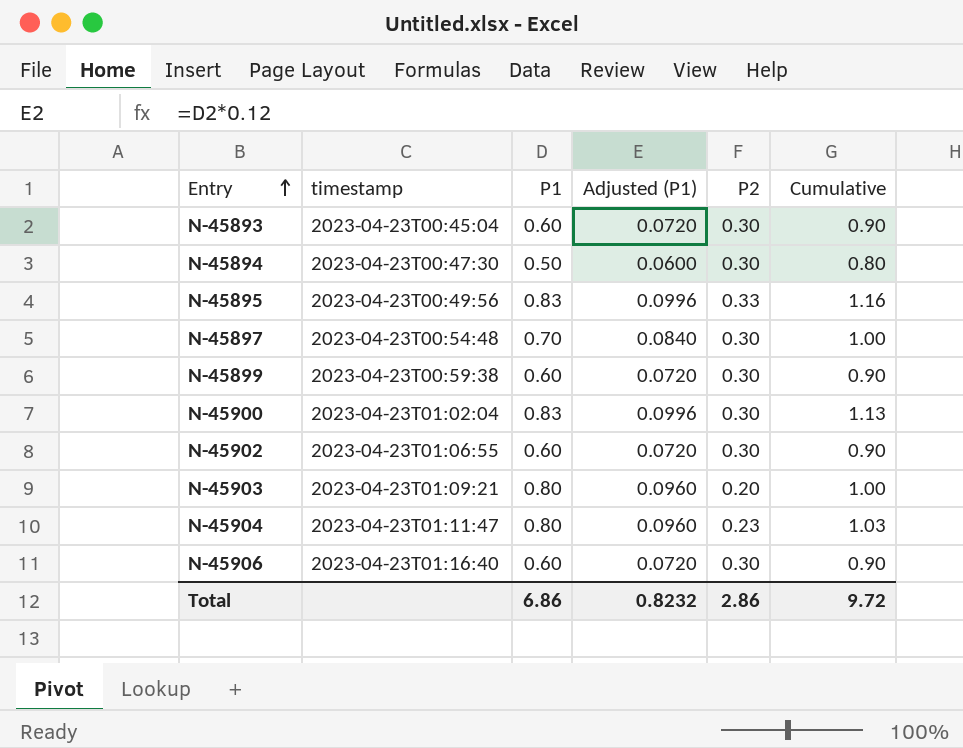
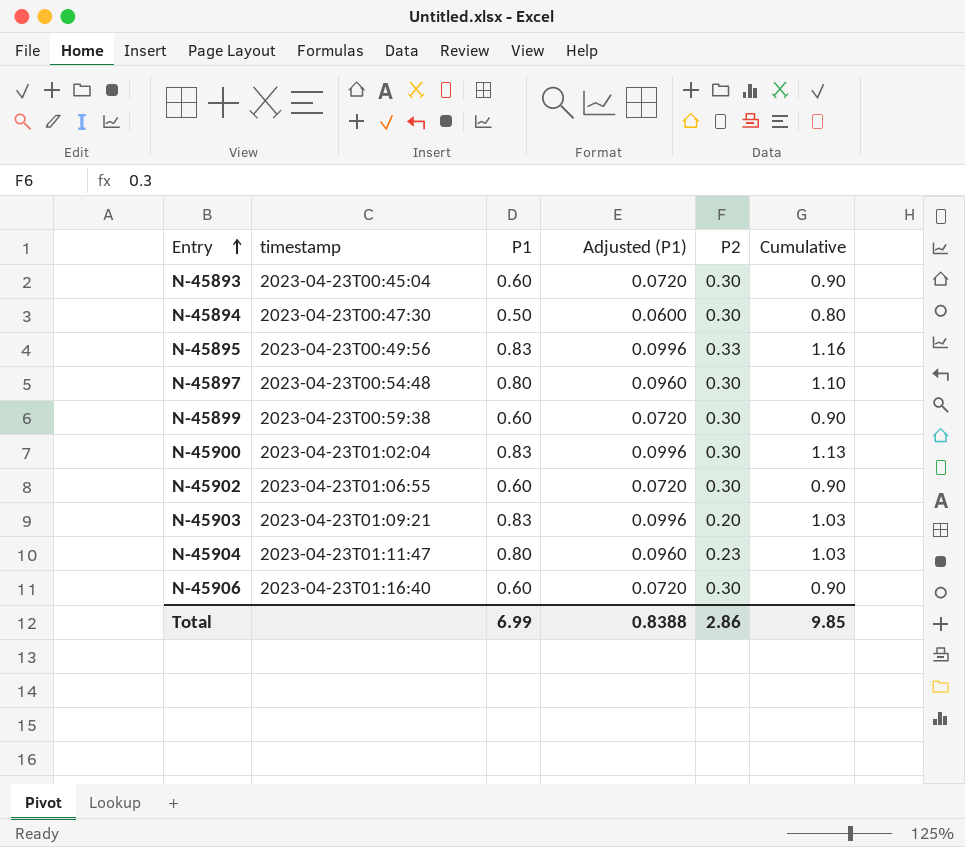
N-45897 | P1: 0.70 -> 0.80
N-45897 | Adjusted (P1): 0.0840 -> 0.0960
N-45897 | Cumulative: 1.00 -> 1.10
N-45903 | P1: 0.80 -> 0.83
N-45903 | Adjusted (P1): 0.0960 -> 0.0996
N-45903 | Cumulative: 1.00 -> 1.03
Total | P1: 6.86 -> 6.99
Total | Adjusted (P1): 0.8232 -> 0.8388
Total | Cumulative: 9.72 -> 9.85

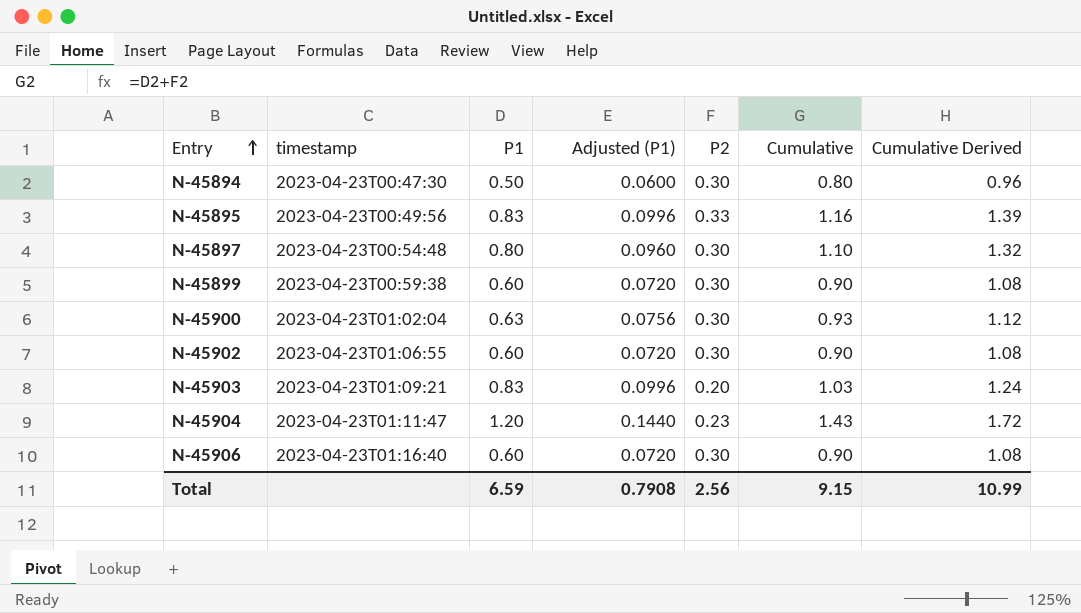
column Cumulative Derived | formula: none -> [Cumulative] * 1.2
row N-45893: 2023-04-23T00:45:04 | 0.60 | 0.0720 | 0.30 | 0.90 -> none
N-45900 | P1: 0.83 -> 0.63
N-45900 | Adjusted (P1): 0.0996 -> 0.0756
N-45900 | Cumulative: 1.13 -> 0.93
N-45904 | P1: 0.80 -> 1.20
N-45904 | Adjusted (P1): 0.0960 -> 0.1440
N-45904 | Cumulative: 1.03 -> 1.43
Total | P1: 6.99 -> 6.59
Total | Adjusted (P1): 0.8388 -> 0.7908
Total | P2: 2.86 -> 2.56
Total | Cumulative: 9.85 -> 9.15

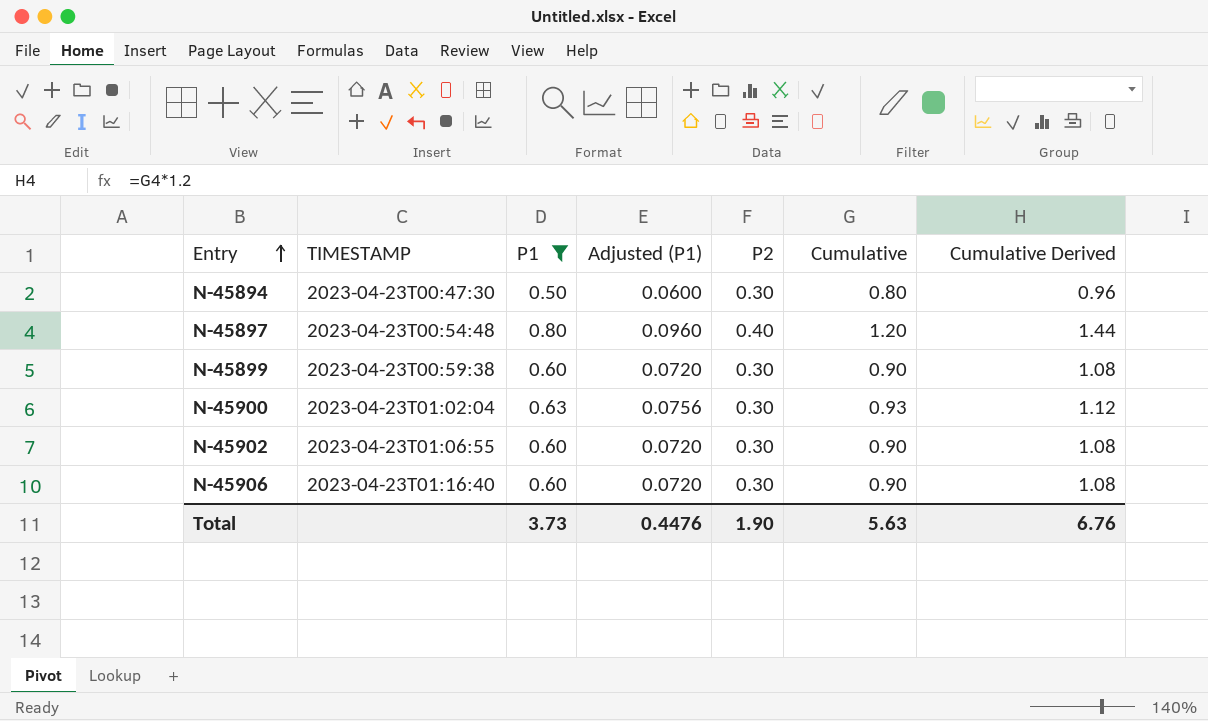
filter: none -> P1 <= 0.80
column name: timestamp -> TIMESTAMP
N-45897 | P2: 0.30 -> 0.40
N-45897 | Cumulative: 1.10 -> 1.20
N-45897 | Cumulative Derived: 1.32 -> 1.44
Total | P1: 6.59 -> 3.73
Total | Adjusted (P1): 0.7908 -> 0.4476
Total | P2: 2.56 -> 1.90
Total | Cumulative: 9.15 -> 5.63
Total | Cumulative Derived: 10.99 -> 6.76

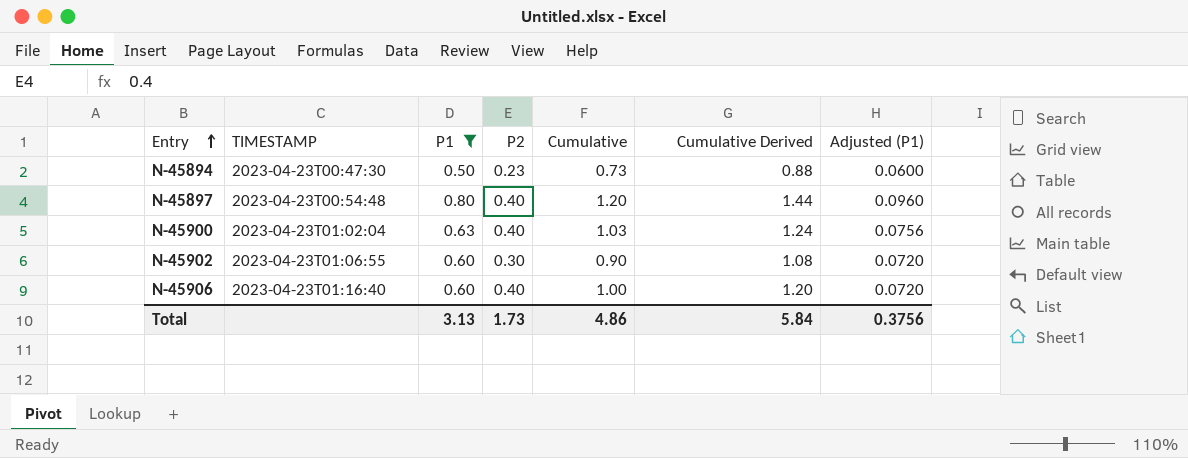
column Adjusted (P1) | position: 4 -> 7
row N-45899: 2023-04-23T00:59:38 | 0.60 | 0.0720 | 0.30 | 0.90 | 1.08 -> none
N-45894 | P2: 0.30 -> 0.23
N-45894 | Cumulative: 0.80 -> 0.73
N-45894 | Cumulative Derived: 0.96 -> 0.88
N-45900 | P2: 0.30 -> 0.40
N-45900 | Cumulative: 0.93 -> 1.03
N-45900 | Cumulative Derived: 1.12 -> 1.24
N-45906 | P2: 0.30 -> 0.40
N-45906 | Cumulative: 0.90 -> 1.00
N-45906 | Cumulative Derived: 1.08 -> 1.20
Total | P1: 3.73 -> 3.13
Total | P2: 1.90 -> 1.73
Total | Cumulative: 5.63 -> 4.86
Total | Cumulative Derived: 6.76 -> 5.84
Total | Adjusted (P1): 0.4476 -> 0.3756

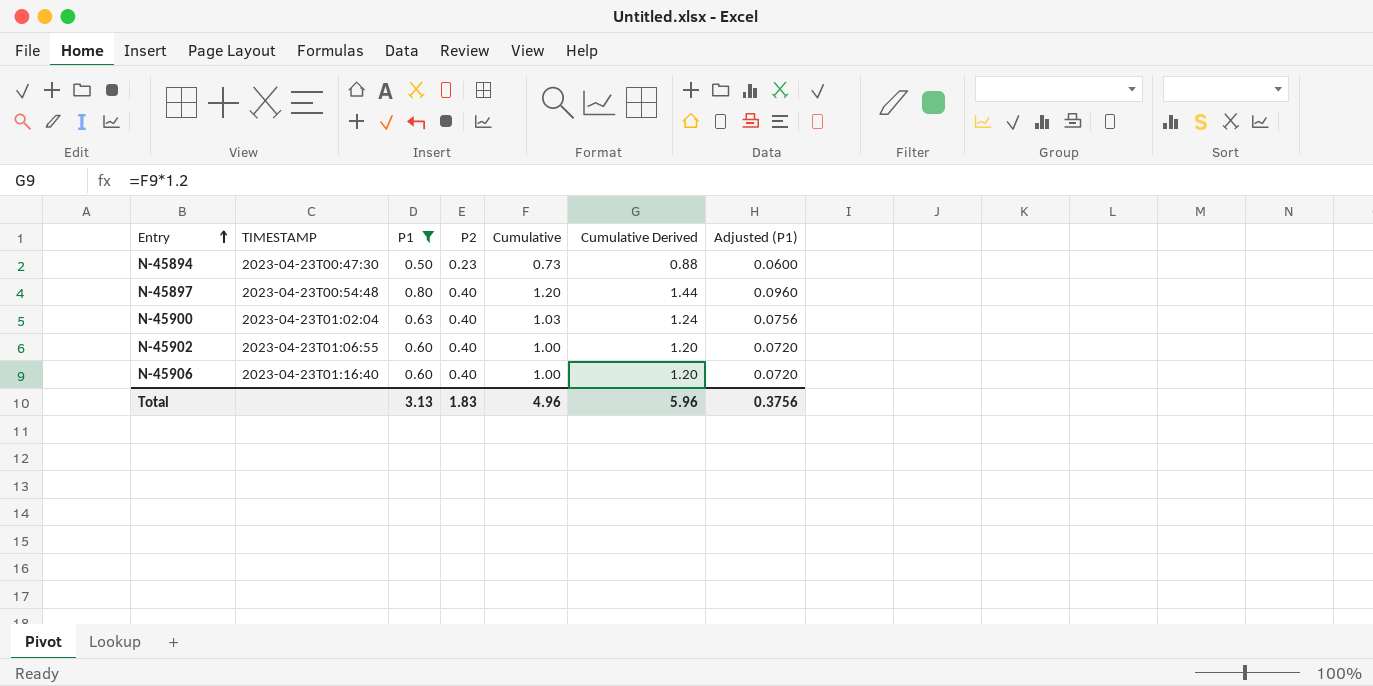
N-45902 | P2: 0.30 -> 0.40
N-45902 | Cumulative: 0.90 -> 1.00
N-45902 | Cumulative Derived: 1.08 -> 1.20
Total | P2: 1.73 -> 1.83
Total | Cumulative: 4.86 -> 4.96
Total | Cumulative Derived: 5.84 -> 5.96

